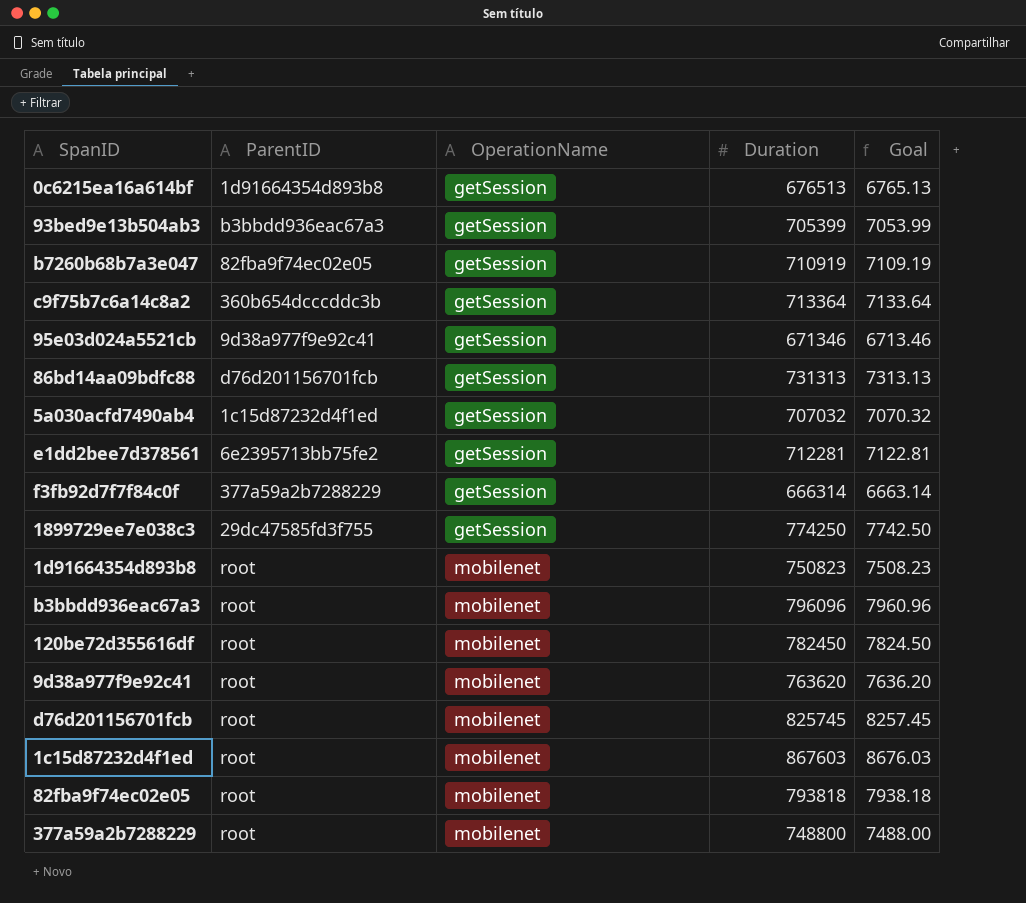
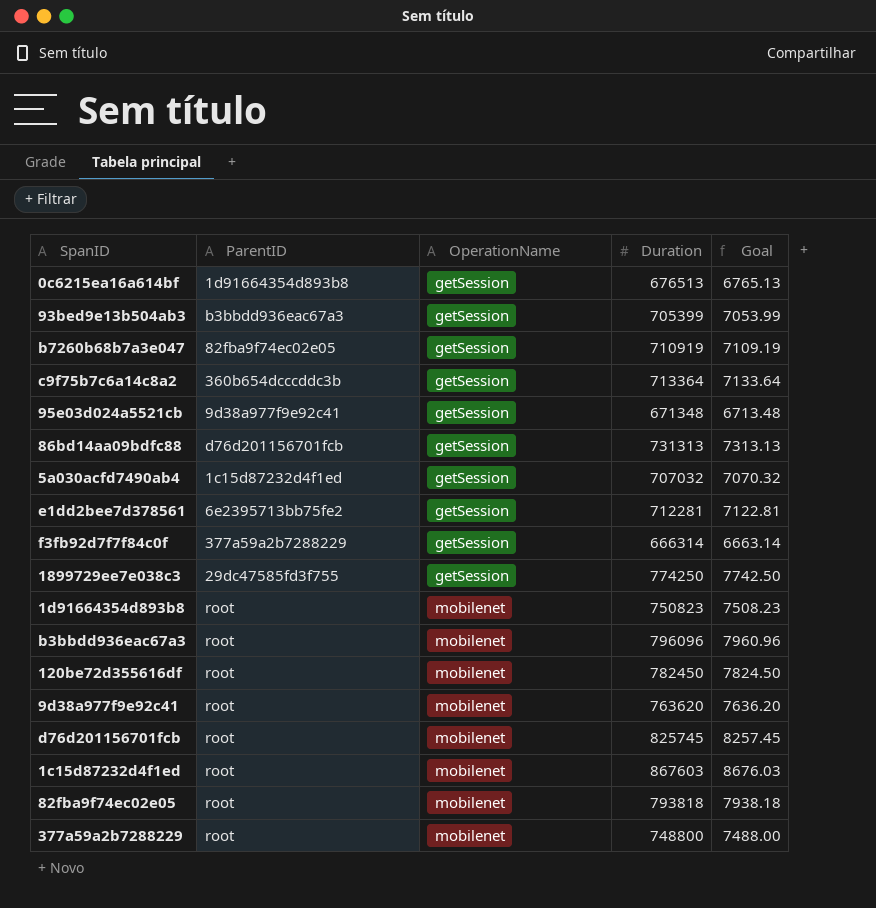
95e03d024a5521cb | Duration: 671346 -> 671348
95e03d024a5521cb | Goal: 6713.46 -> 6713.48

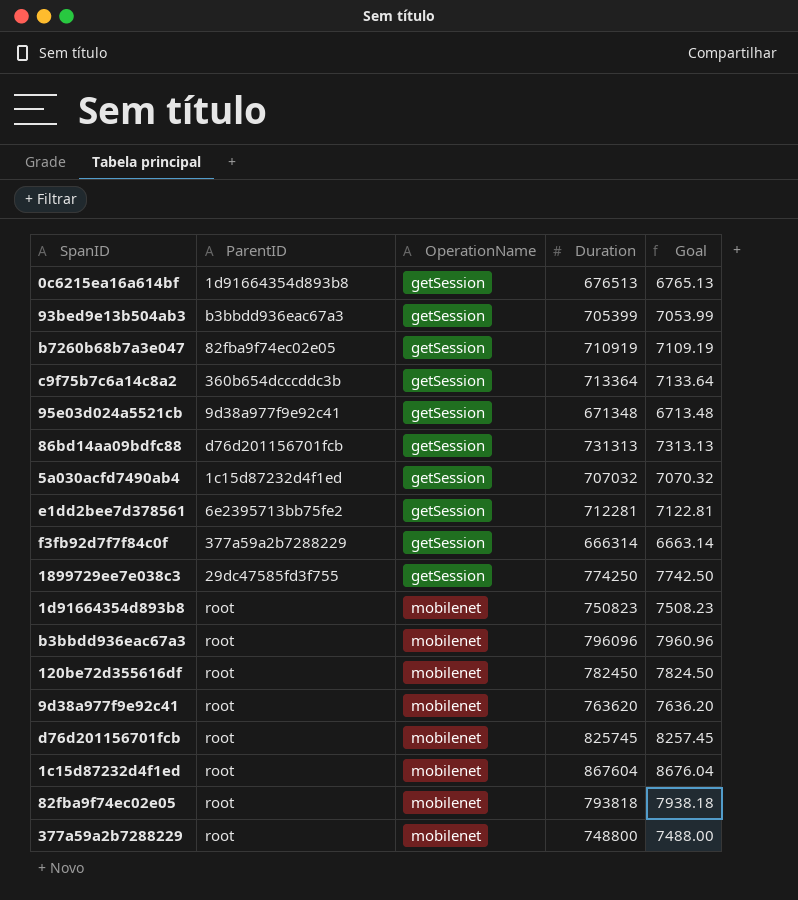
1c15d87232d4f1ed | Duration: 867603 -> 867604
1c15d87232d4f1ed | Goal: 8676.03 -> 8676.04

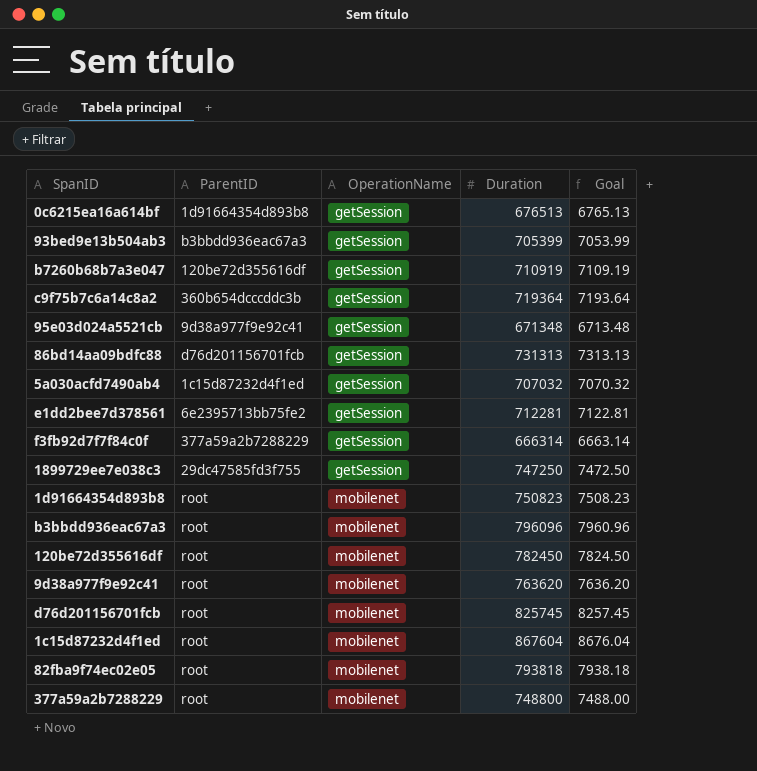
b7260b68b7a3e047 | ParentID: 82fba9f74ec02e05 -> 120be72d355616df
c9f75b7c6a14c8a2 | Duration: 713364 -> 719364
c9f75b7c6a14c8a2 | Goal: 7133.64 -> 7193.64
1899729ee7e038c3 | Duration: 774250 -> 747250
1899729ee7e038c3 | Goal: 7742.50 -> 7472.50

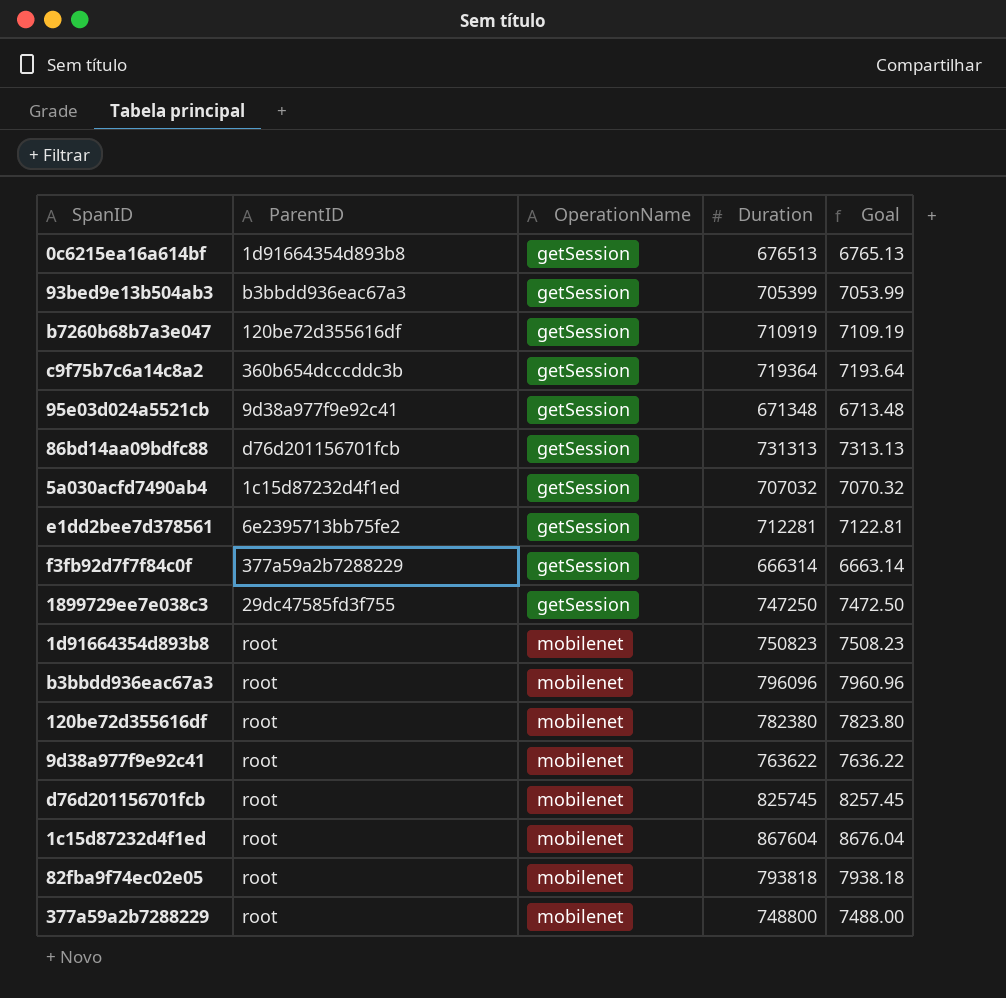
120be72d355616df | Duration: 782450 -> 782380
120be72d355616df | Goal: 7824.50 -> 7823.80
9d38a977f9e92c41 | Duration: 763620 -> 763622
9d38a977f9e92c41 | Goal: 7636.20 -> 7636.22

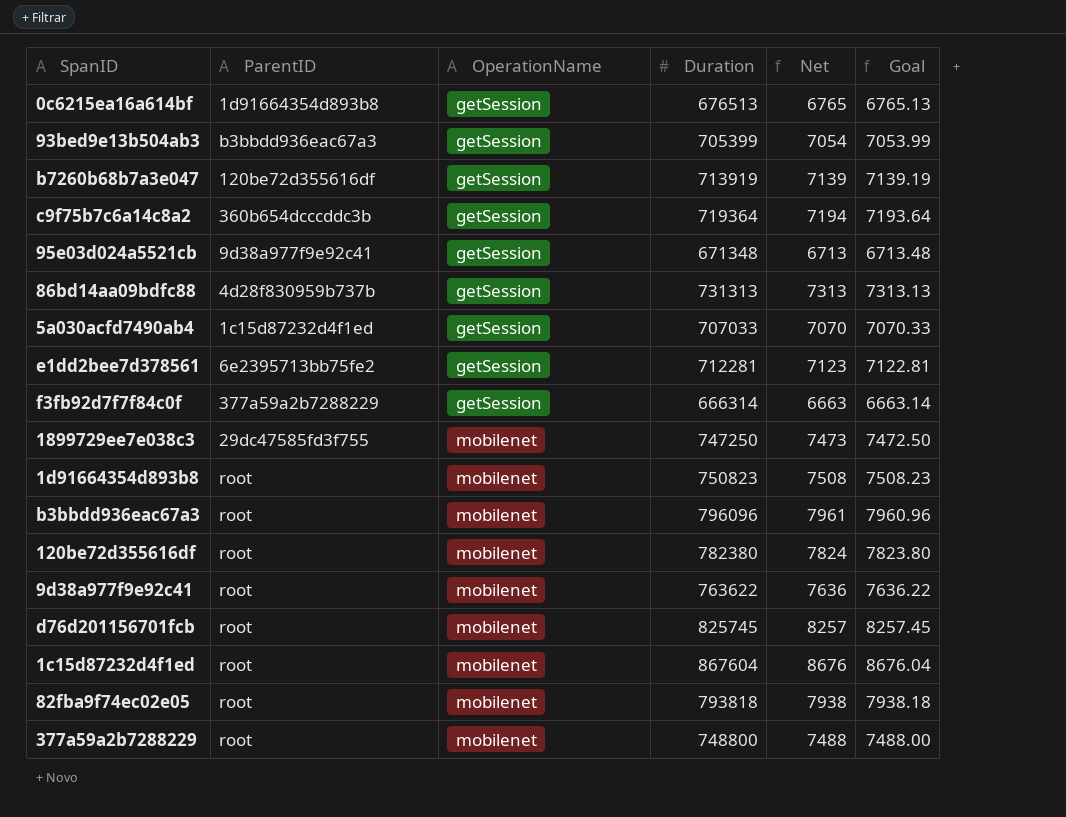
column Net | formula: none -> [Duration] * 0.01
b7260b68b7a3e047 | Duration: 710919 -> 713919
b7260b68b7a3e047 | Goal: 7109.19 -> 7139.19
86bd14aa09bdfc88 | ParentID: d76d201156701fcb -> 4d28f830959b737b
5a030acfd7490ab4 | Duration: 707032 -> 707033
5a030acfd7490ab4 | Goal: 7070.32 -> 7070.33
1899729ee7e038c3 | OperationName: getSession -> mobilenet

